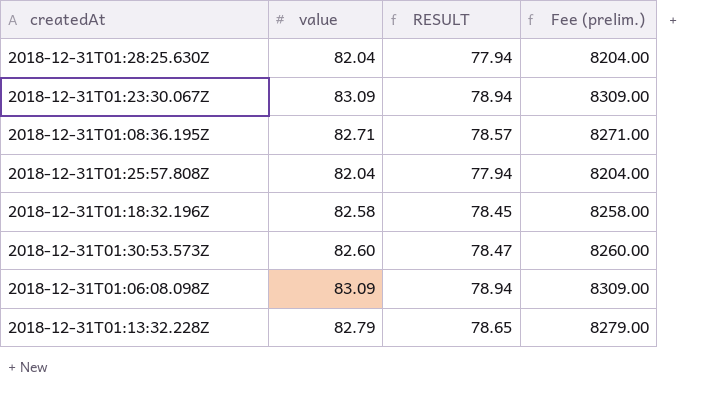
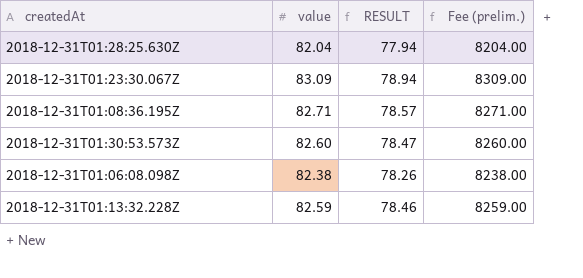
row 2018-12-31T01:25:57.808Z: 82.04 | 77.94 | 8204.00 -> none
row 2018-12-31T01:18:32.196Z: 82.58 | 78.45 | 8258.00 -> none
2018-12-31T01:06:08.098Z | value: 83.09 -> 82.38
2018-12-31T01:06:08.098Z | RESULT: 78.94 -> 78.26
2018-12-31T01:06:08.098Z | Fee (prelim.): 8309.00 -> 8238.00
2018-12-31T01:13:32.228Z | value: 82.79 -> 82.59
2018-12-31T01:13:32.228Z | RESULT: 78.65 -> 78.46
2018-12-31T01:13:32.228Z | Fee (prelim.): 8279.00 -> 8259.00

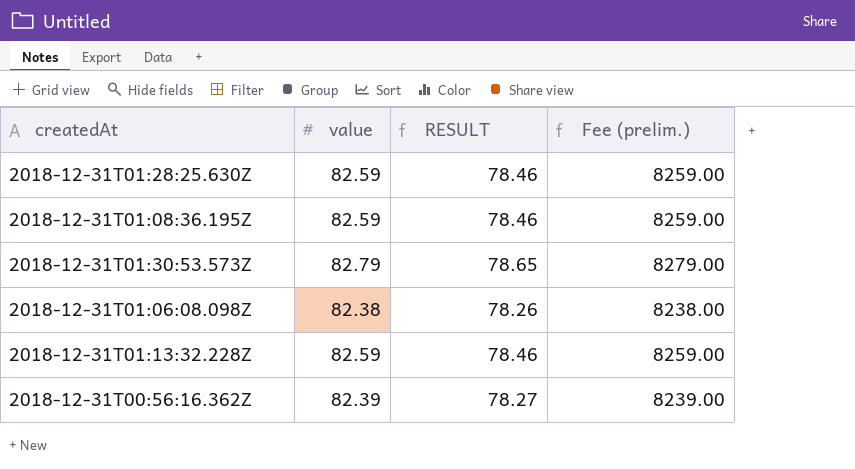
row 2018-12-31T01:23:30.067Z: 83.09 | 78.94 | 8309.00 -> none
2018-12-31T01:28:25.630Z | value: 82.04 -> 82.59
2018-12-31T01:28:25.630Z | RESULT: 77.94 -> 78.46
2018-12-31T01:28:25.630Z | Fee (prelim.): 8204.00 -> 8259.00
2018-12-31T01:08:36.195Z | value: 82.71 -> 82.59
2018-12-31T01:08:36.195Z | RESULT: 78.57 -> 78.46
2018-12-31T01:08:36.195Z | Fee (prelim.): 8271.00 -> 8259.00
2018-12-31T01:30:53.573Z | value: 82.60 -> 82.79
2018-12-31T01:30:53.573Z | RESULT: 78.47 -> 78.65
2018-12-31T01:30:53.573Z | Fee (prelim.): 8260.00 -> 8279.00
row 2018-12-31T00:56:16.362Z: none -> 82.39 | 78.27 | 8239.00

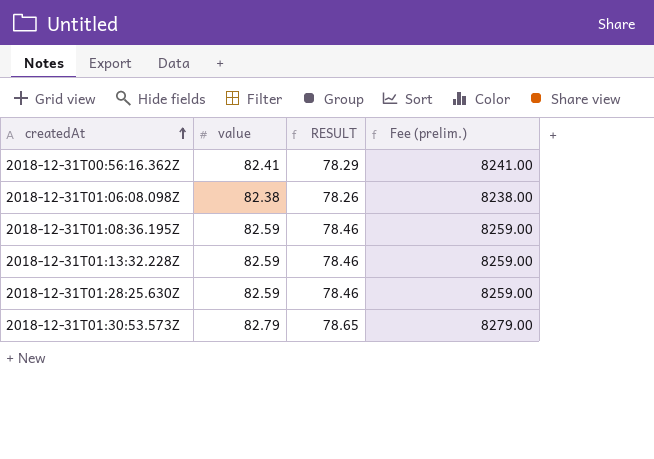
row order: none -> createdAt ascending
2018-12-31T00:56:16.362Z | value: 82.39 -> 82.41
2018-12-31T00:56:16.362Z | RESULT: 78.27 -> 78.29
2018-12-31T00:56:16.362Z | Fee (prelim.): 8239.00 -> 8241.00

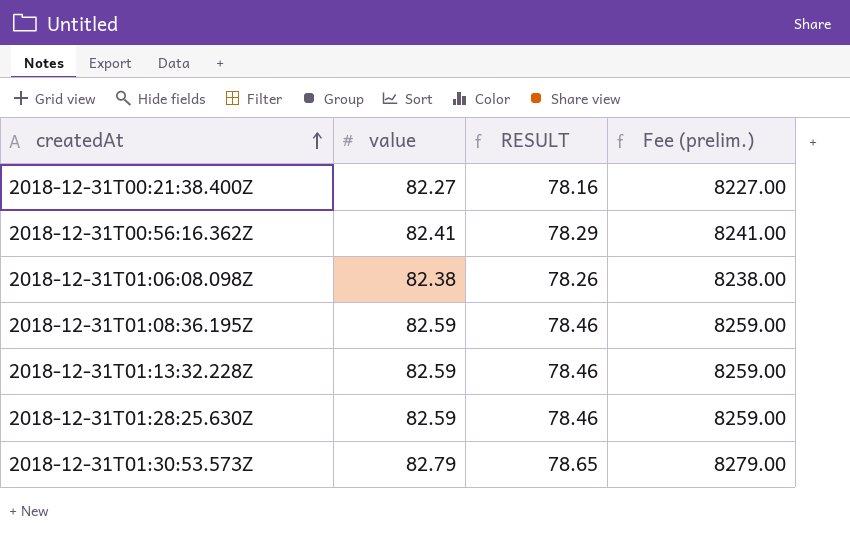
row 2018-12-31T00:21:38.400Z: none -> 82.27 | 78.16 | 8227.00

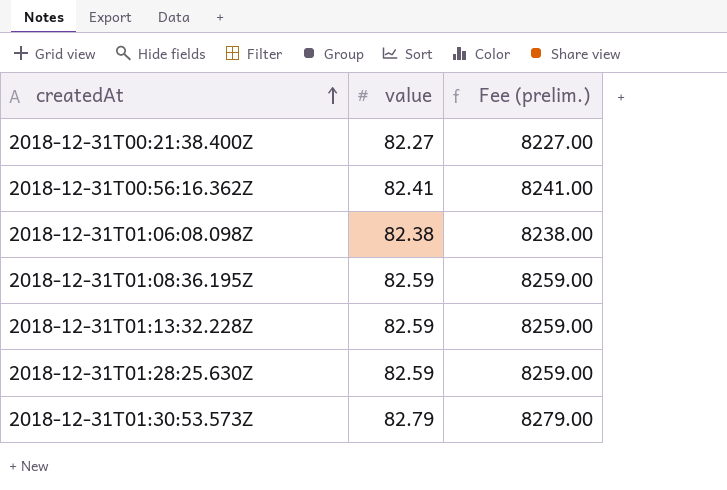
column RESULT | formula: [value] * 0.95 -> none

